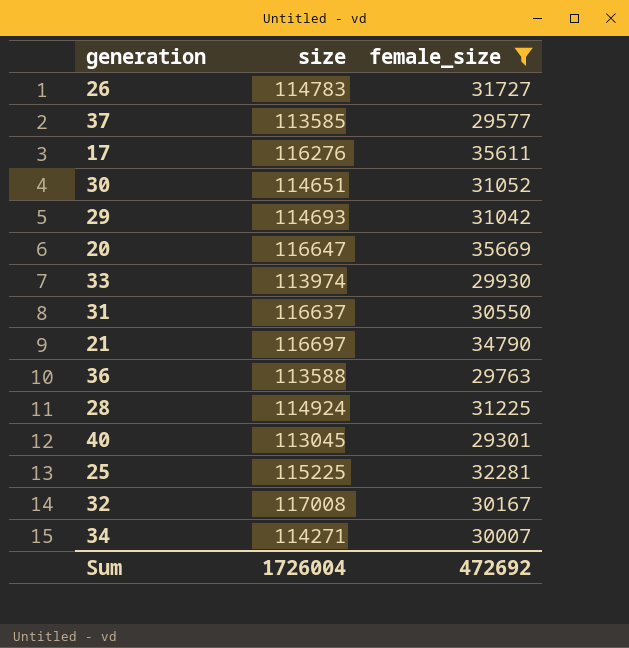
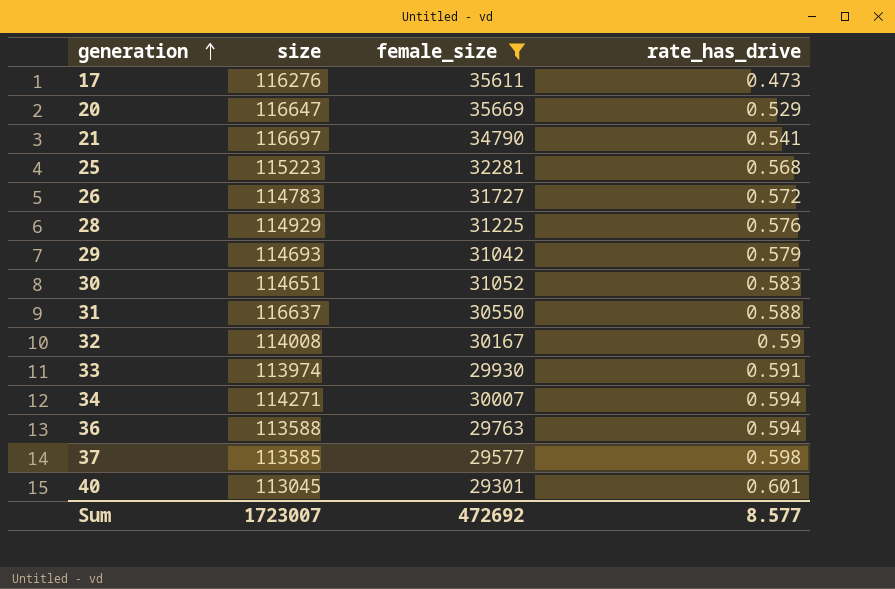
row order: none -> generation ascending
column rate_has_drive | position: none -> 4
25 | size: 115225 -> 115223
28 | size: 114924 -> 114929
32 | size: 117008 -> 114008
Sum | size: 1726004 -> 1723007

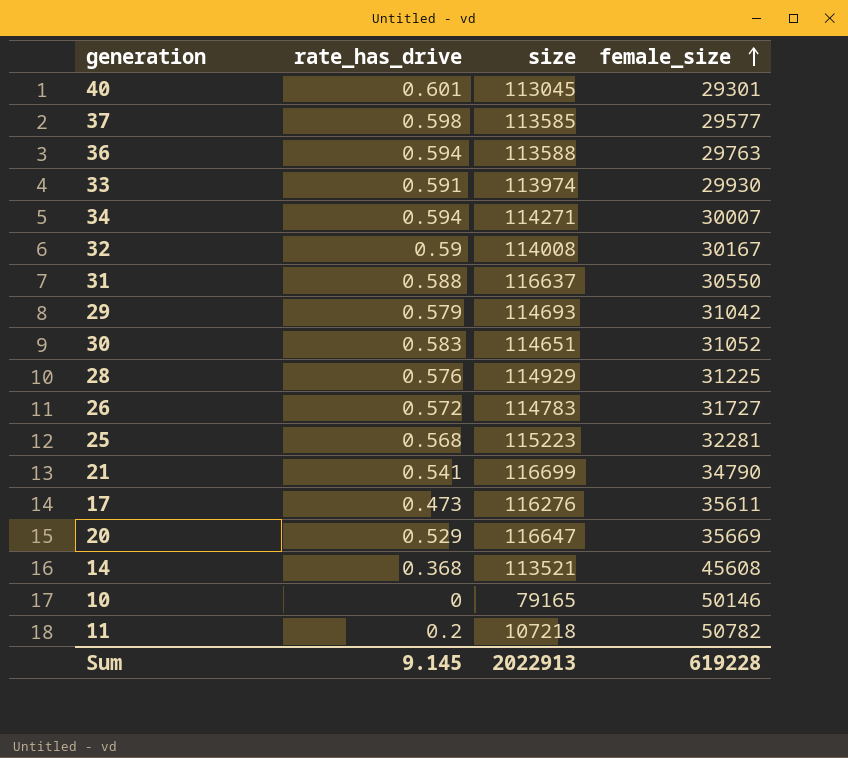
filter: female_size <= 35669 -> none
row order: generation ascending -> female_size ascending
column rate_has_drive | position: 4 -> 2
21 | size: 116697 -> 116699
Sum | rate_has_drive: 8.577 -> 9.145
Sum | size: 1723007 -> 2022913
Sum | female_size: 472692 -> 619228

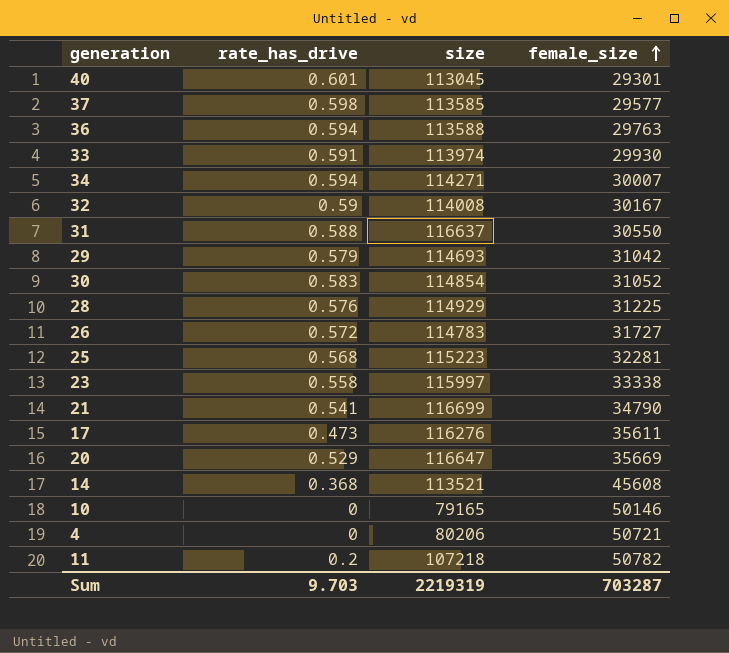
30 | size: 114651 -> 114854
row 23: none -> 0.558 | 115997 | 33338
row 4: none -> 0 | 80206 | 50721
Sum | rate_has_drive: 9.145 -> 9.703
Sum | size: 2022913 -> 2219319
Sum | female_size: 619228 -> 703287

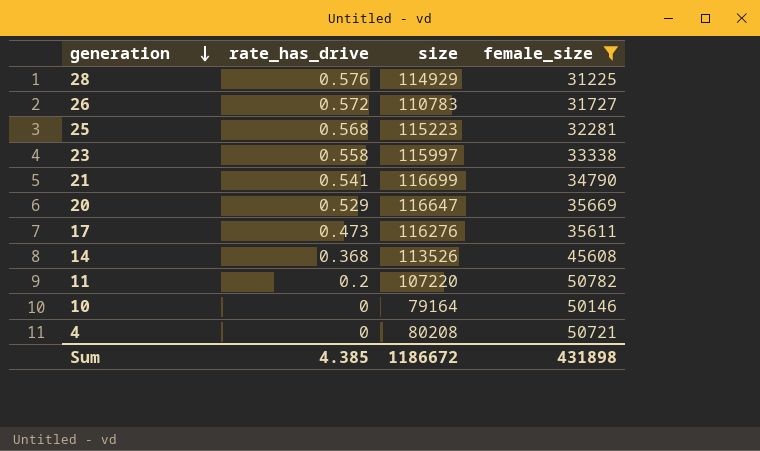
filter: none -> female_size >= 31225
row order: female_size ascending -> generation descending
26 | size: 114783 -> 110783
14 | size: 113521 -> 113526
11 | size: 107218 -> 107220
10 | size: 79165 -> 79164
4 | size: 80206 -> 80208
Sum | rate_has_drive: 9.703 -> 4.385
Sum | size: 2219319 -> 1186672
Sum | female_size: 703287 -> 431898

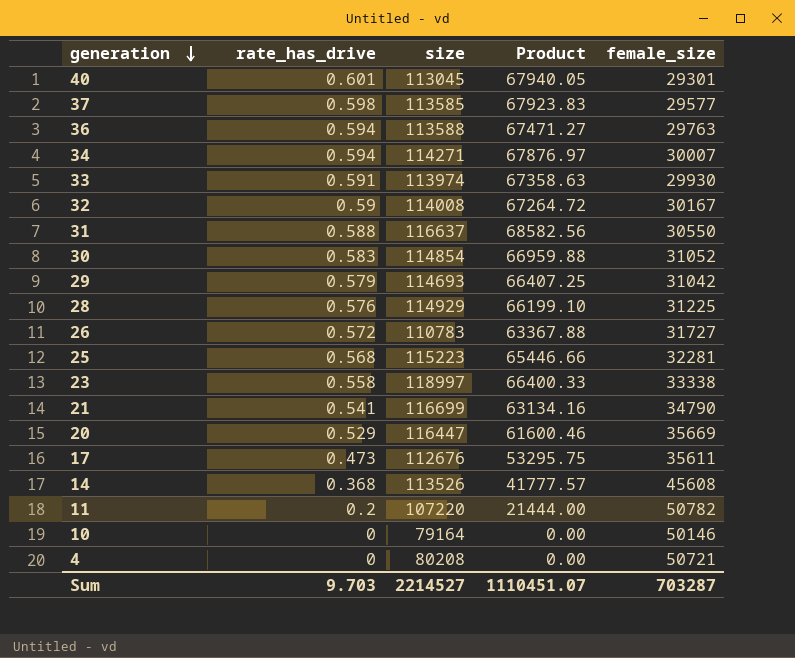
filter: female_size >= 31225 -> none
column Product | formula: none -> [rate_has_drive] * [size]
23 | size: 115997 -> 118997
20 | size: 116647 -> 116447
17 | size: 116276 -> 112676
Sum | rate_has_drive: 4.385 -> 9.703
Sum | size: 1186672 -> 2214527
Sum | female_size: 431898 -> 703287

